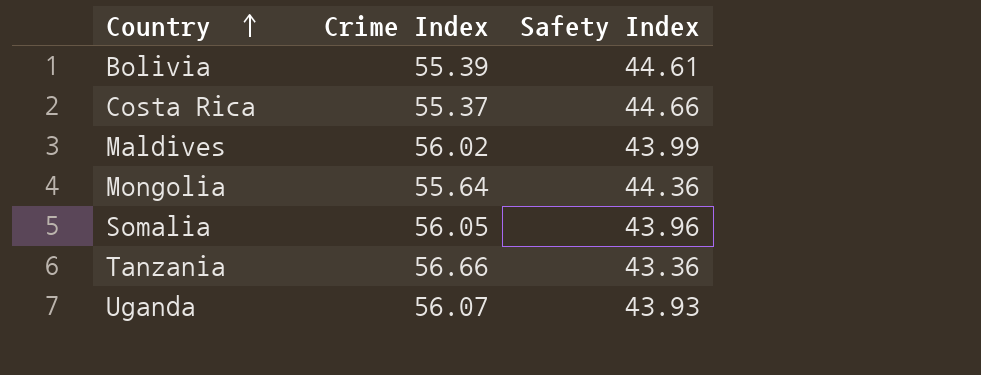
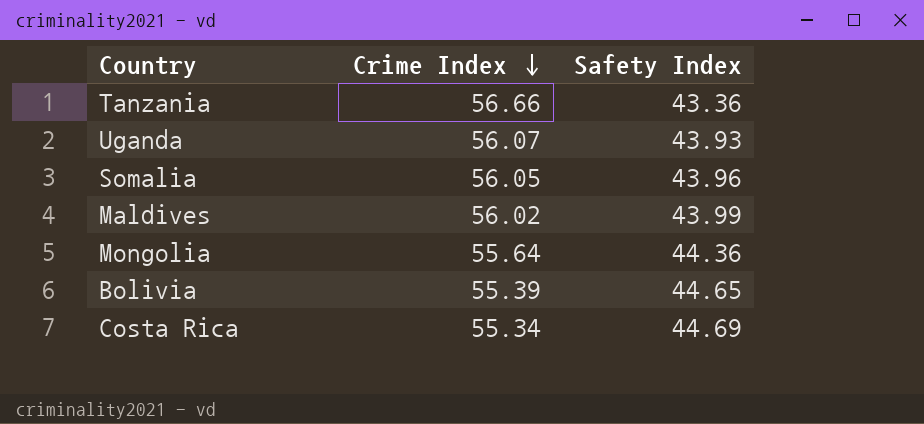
row order: Country ascending -> Crime Index descending
Bolivia | Safety Index: 44.61 -> 44.65
Costa Rica | Crime Index: 55.37 -> 55.34
Costa Rica | Safety Index: 44.66 -> 44.69

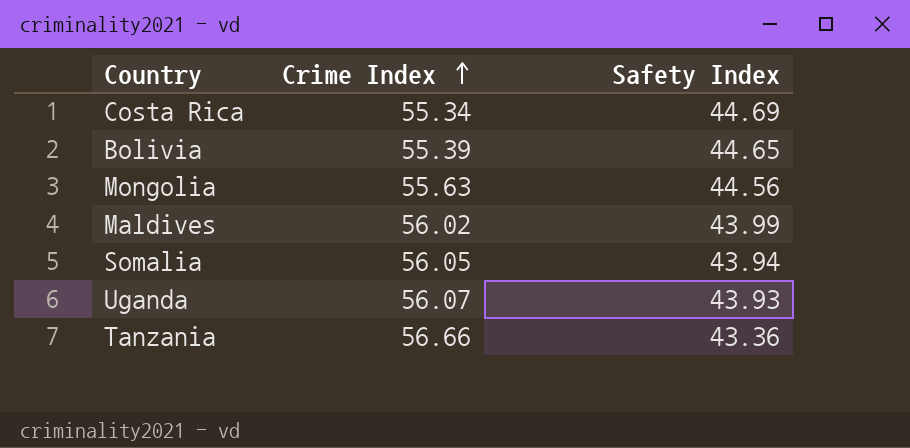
row order: Crime Index descending -> Crime Index ascending
Mongolia | Crime Index: 55.64 -> 55.63
Mongolia | Safety Index: 44.36 -> 44.56
Somalia | Safety Index: 43.96 -> 43.94

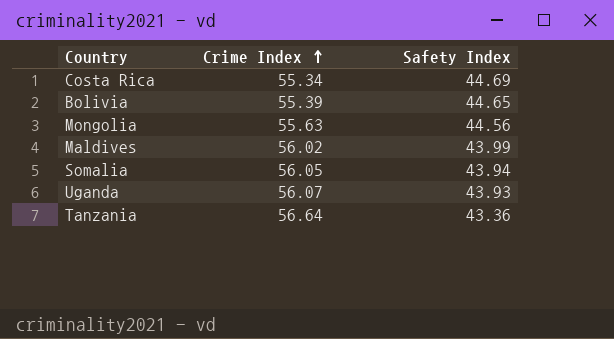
Tanzania | Crime Index: 56.66 -> 56.64

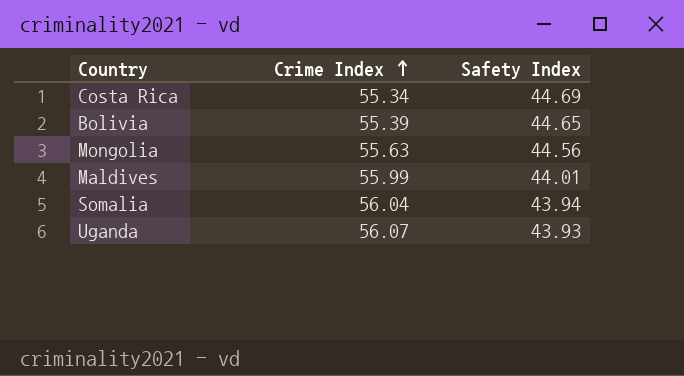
row Tanzania: 56.64 | 43.36 -> none
Maldives | Crime Index: 56.02 -> 55.99
Maldives | Safety Index: 43.99 -> 44.01
Somalia | Crime Index: 56.05 -> 56.04

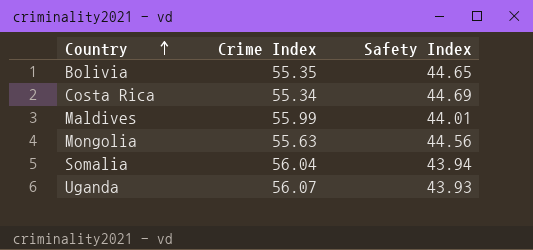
row order: Crime Index ascending -> Country ascending
Bolivia | Crime Index: 55.39 -> 55.35

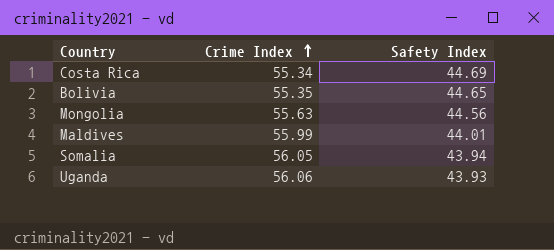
row order: Country ascending -> Crime Index ascending
Somalia | Crime Index: 56.04 -> 56.05
Uganda | Crime Index: 56.07 -> 56.06

